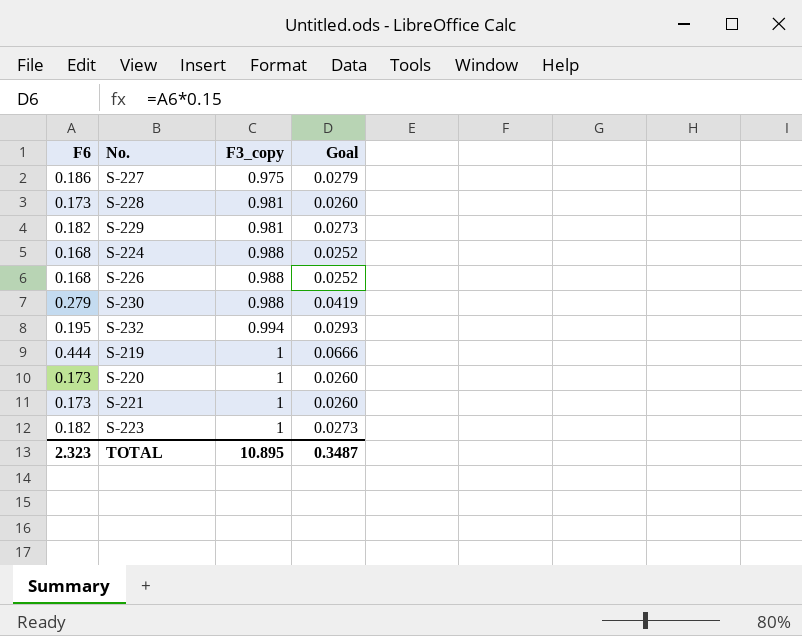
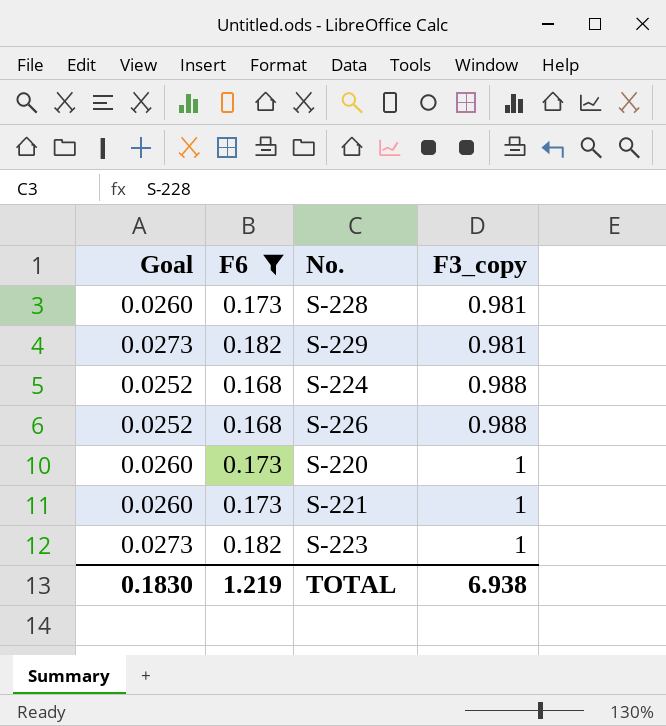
filter: none -> F6 <= 0.182
column Goal | position: 4 -> 1
TOTAL | Goal: 0.3487 -> 0.1830
TOTAL | F6: 2.323 -> 1.219
TOTAL | F3_copy: 10.895 -> 6.938

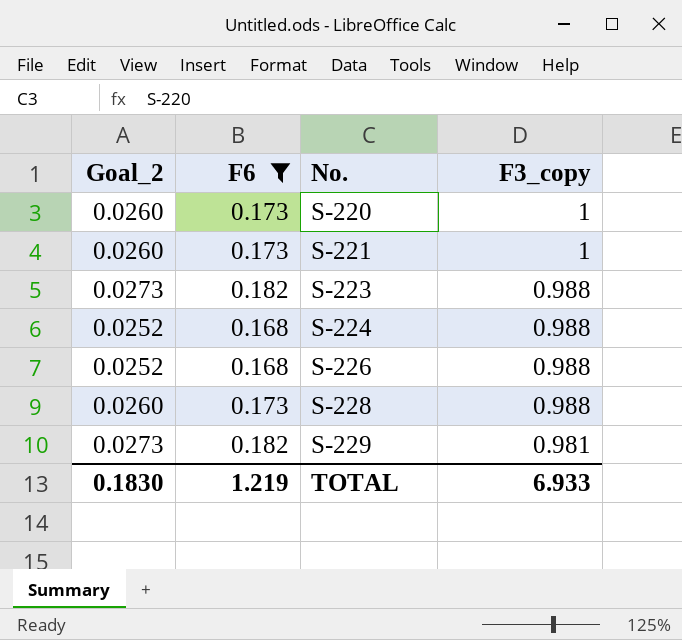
row order: F3_copy ascending -> No. ascending
column name: Goal -> Goal_2
S-223 | F3_copy: 1 -> 0.988
S-228 | F3_copy: 0.981 -> 0.988
TOTAL | F3_copy: 6.938 -> 6.933

